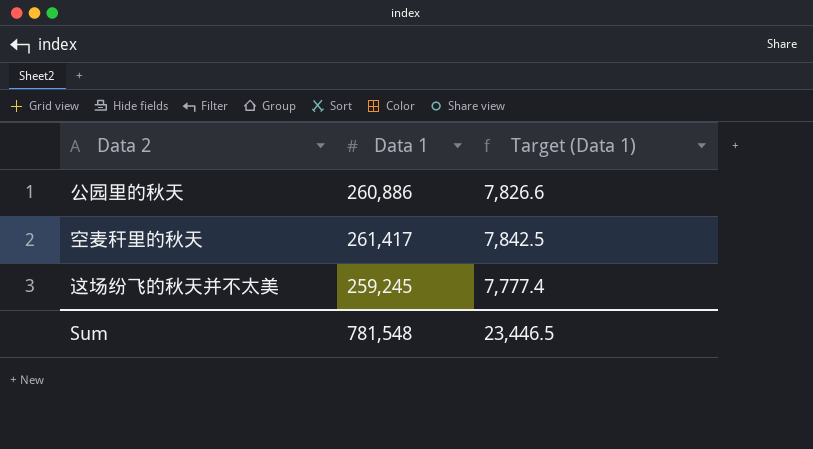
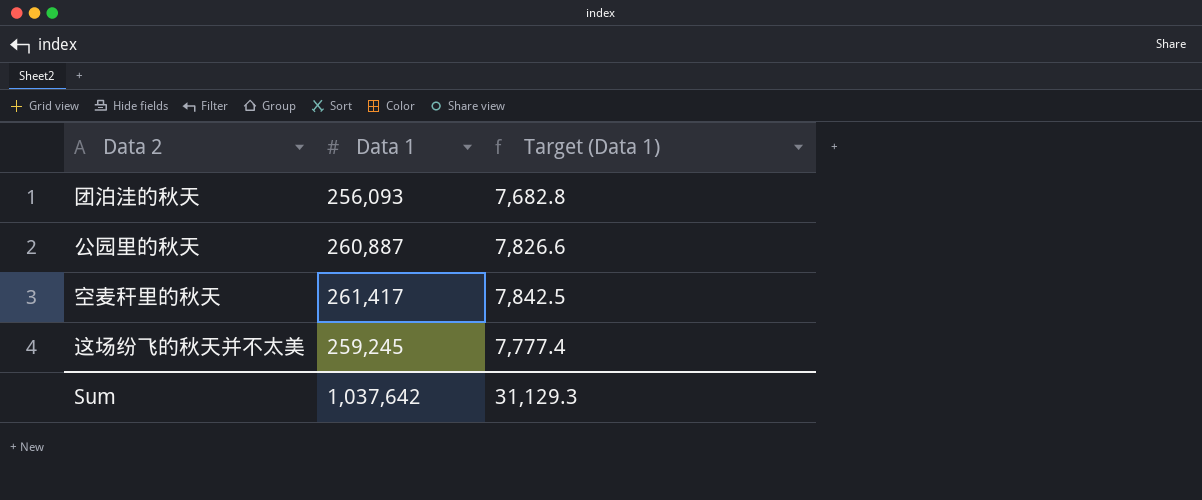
row 团泊洼的秋天: none -> 256,093 | 7,682.8
公园里的秋天 | Data 1: 260,886 -> 260,887
Sum | Data 1: 781,548 -> 1,037,642
Sum | Target (Data 1): 23,446.5 -> 31,129.3

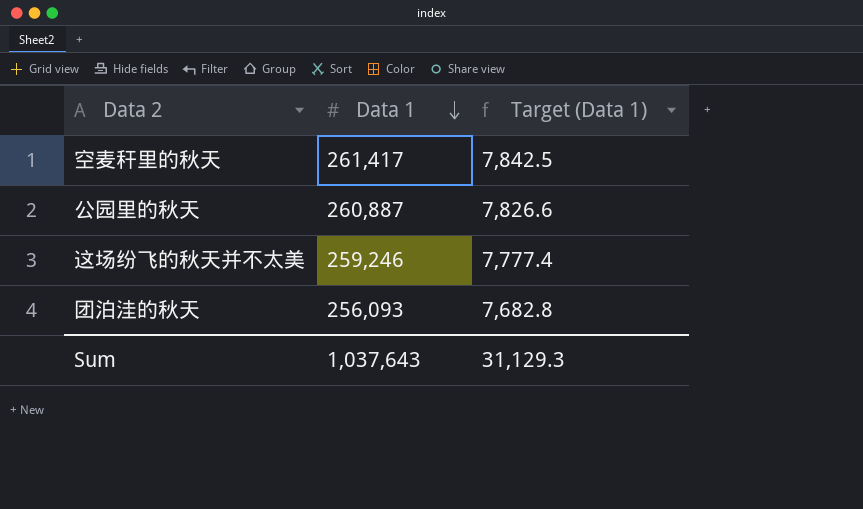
row order: none -> Data 1 descending
这场纷飞的秋天并不太美 | Data 1: 259,245 -> 259,246
Sum | Data 1: 1,037,642 -> 1,037,643

